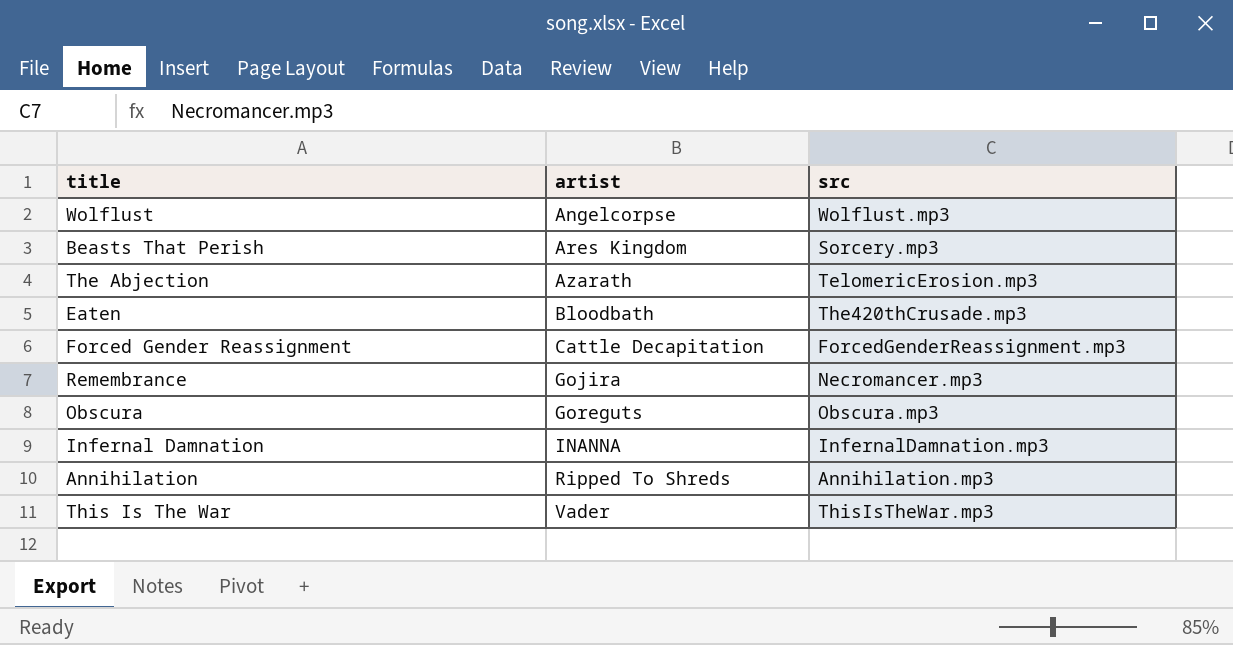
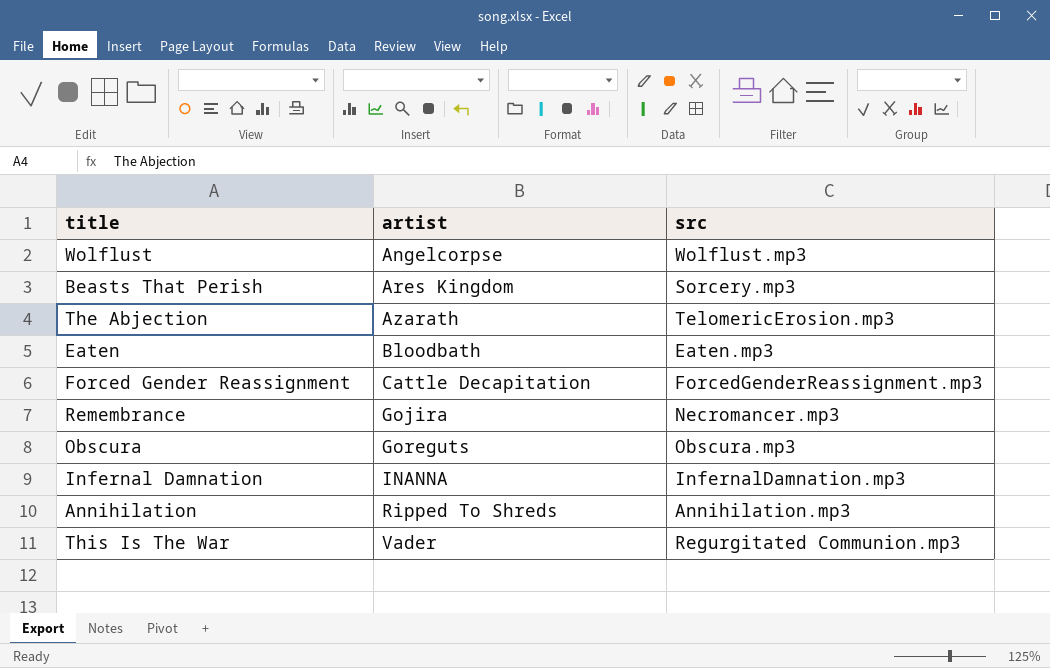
Eaten | src: The420thCrusade.mp3 -> Eaten.mp3
This Is The War | src: ThisIsTheWar.mp3 -> Regurgitated Communion.mp3

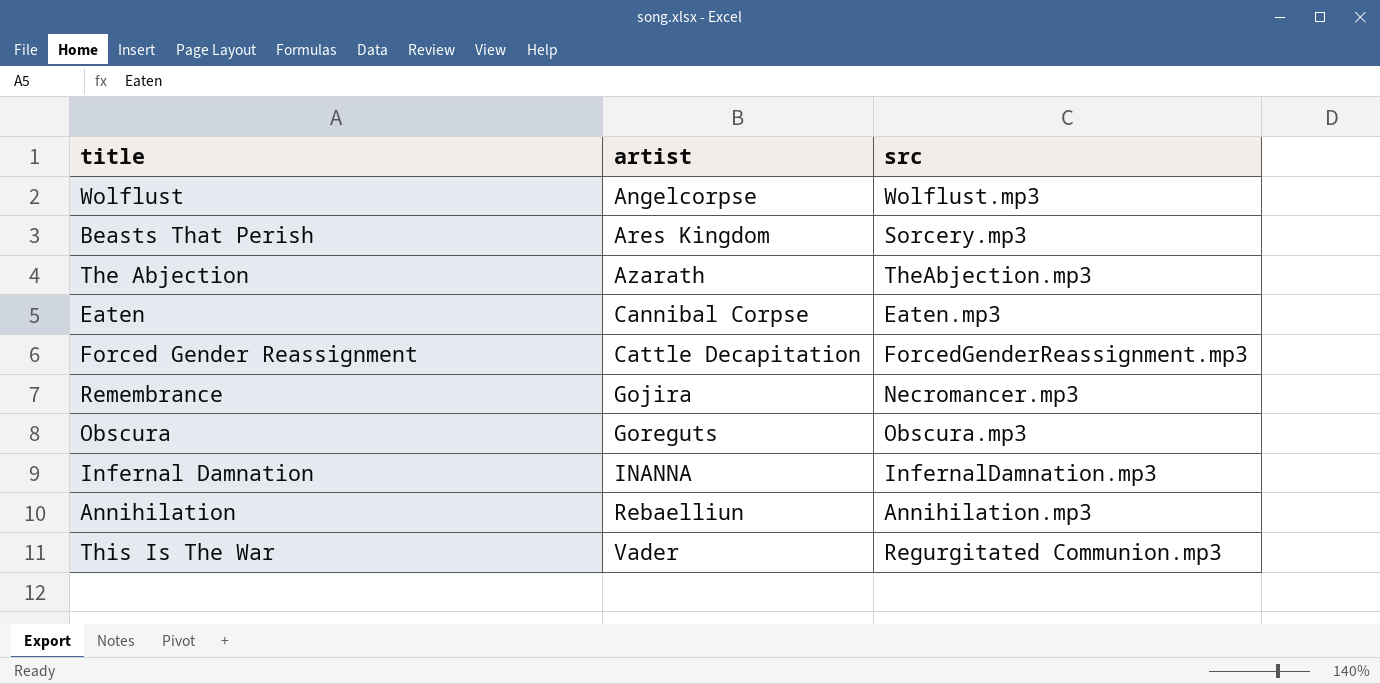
The Abjection | src: TelomericErosion.mp3 -> TheAbjection.mp3
Eaten | artist: Bloodbath -> Cannibal Corpse
Annihilation | artist: Ripped To Shreds -> Rebaelliun

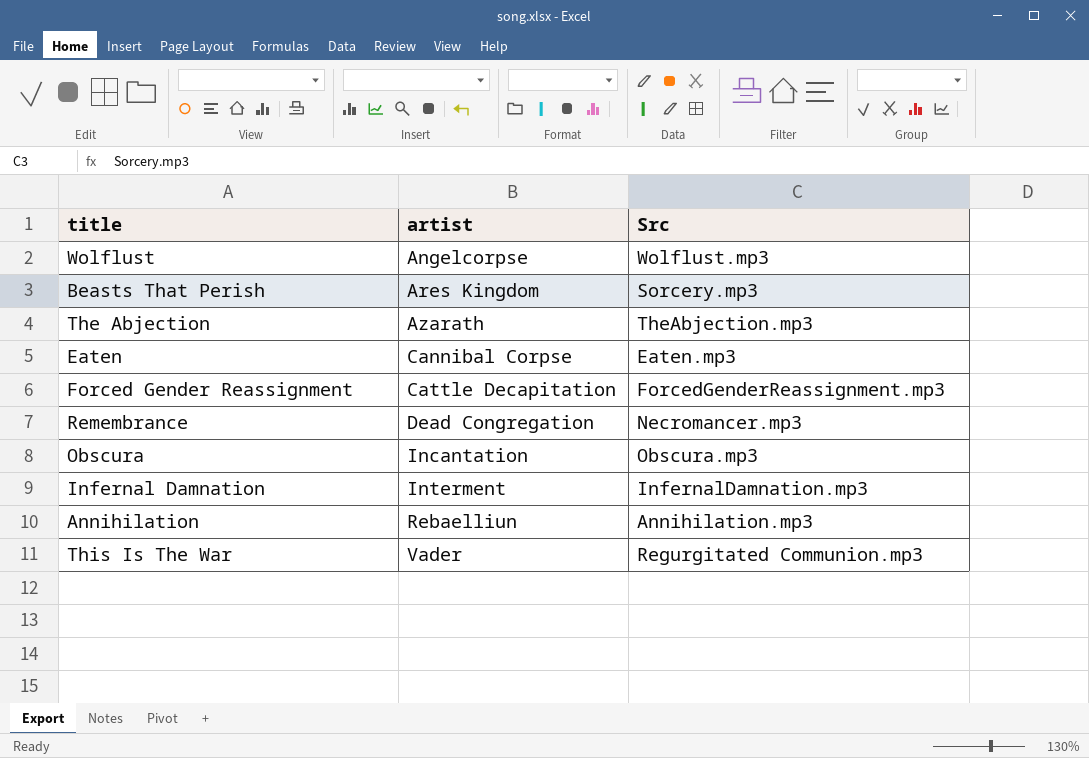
column name: src -> Src
Remembrance | artist: Gojira -> Dead Congregation
Obscura | artist: Goreguts -> Incantation
Infernal Damnation | artist: INANNA -> Interment

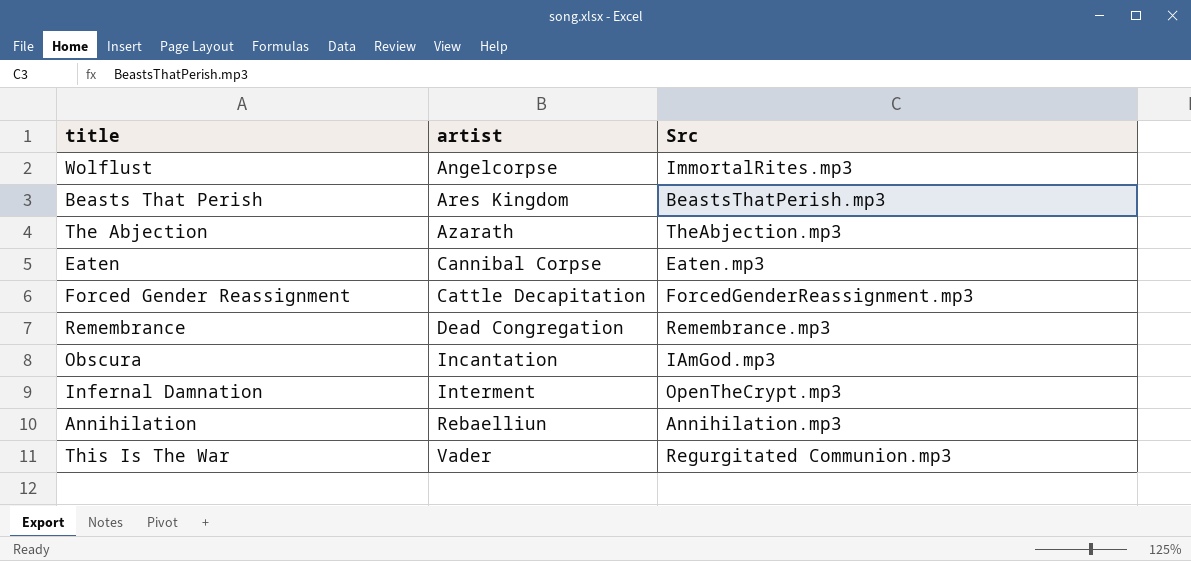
Wolflust | Src: Wolflust.mp3 -> ImmortalRites.mp3
Beasts That Perish | Src: Sorcery.mp3 -> BeastsThatPerish.mp3
Remembrance | Src: Necromancer.mp3 -> Remembrance.mp3
Obscura | Src: Obscura.mp3 -> IAmGod.mp3
Infernal Damnation | Src: InfernalDamnation.mp3 -> OpenTheCrypt.mp3

